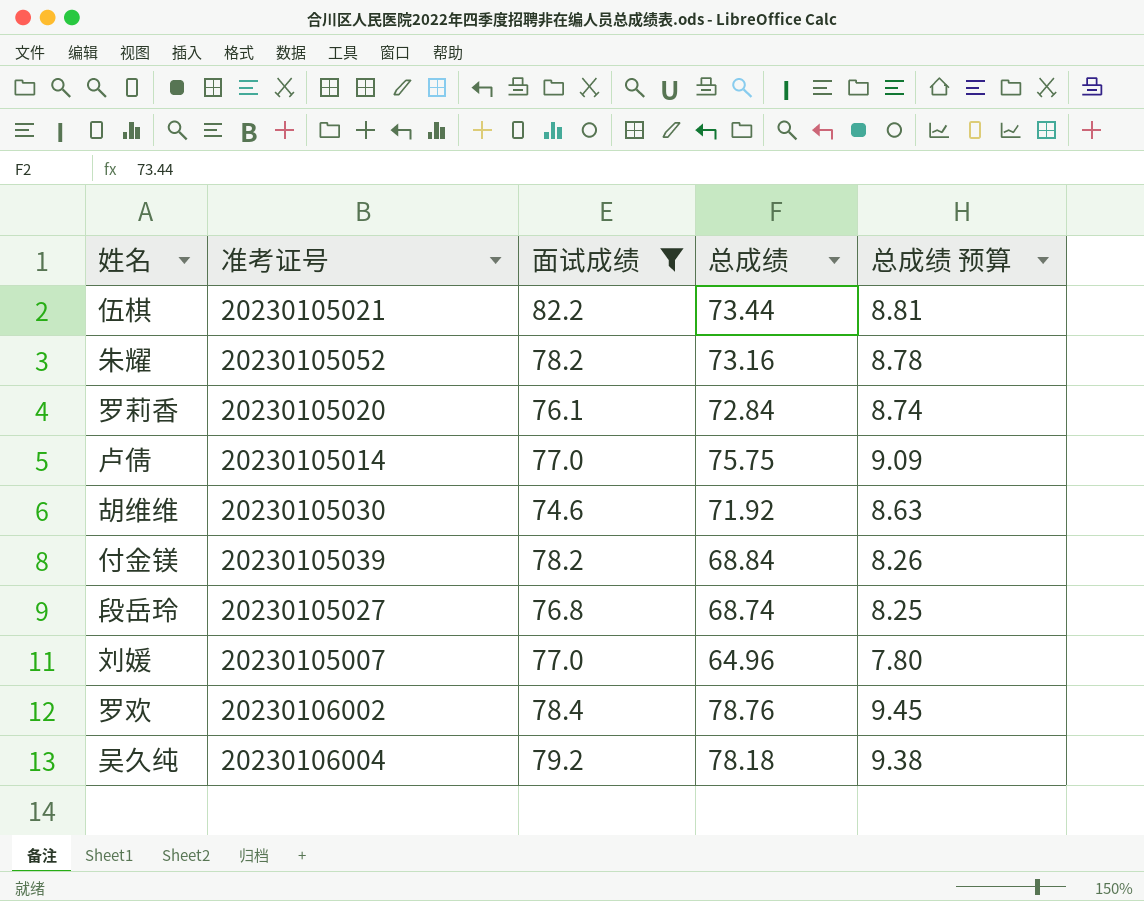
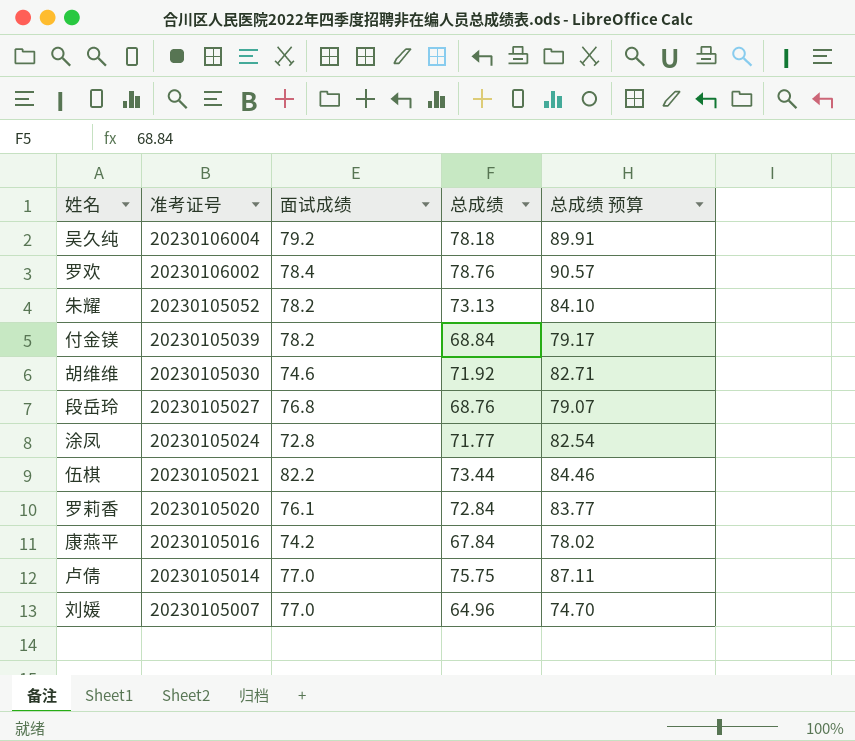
filter: 面试成绩 >= 74.6 -> none
row order: none -> 准考证号 descending
column 总成绩 预算 | formula: [总成绩] * 0.12 -> [总成绩] * 1.15
朱耀 | 总成绩: 73.16 -> 73.13
段岳玲 | 总成绩: 68.74 -> 68.76

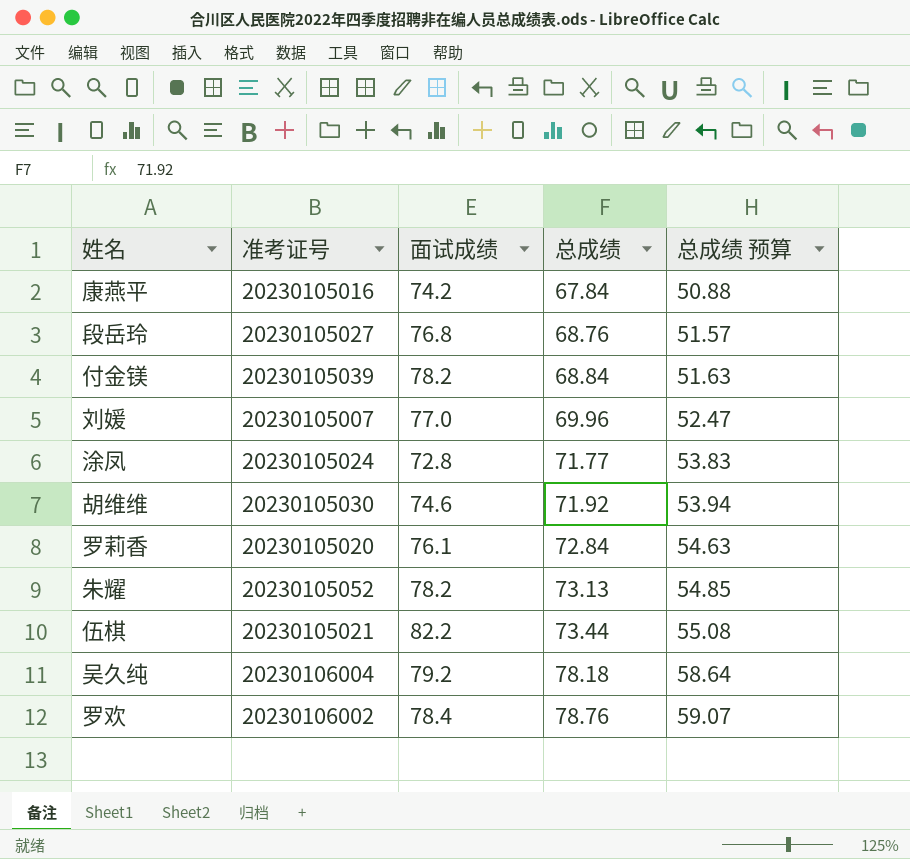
row order: 准考证号 descending -> 总成绩 ascending
column 总成绩 预算 | formula: [总成绩] * 1.15 -> [总成绩] * 0.75
row 卢倩: 20230105014 | 77.0 | 75.75 | 87.11 -> none
刘媛 | 总成绩: 64.96 -> 69.96

